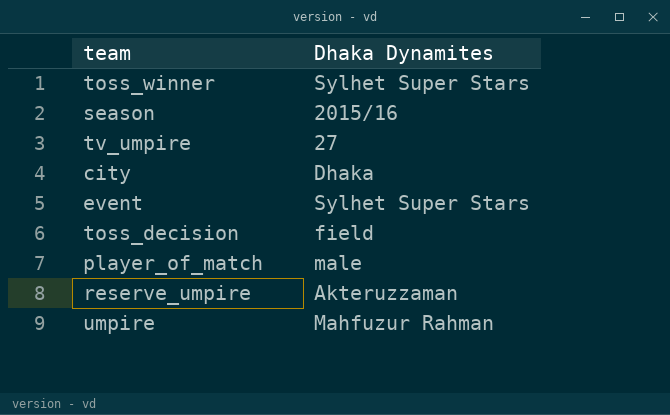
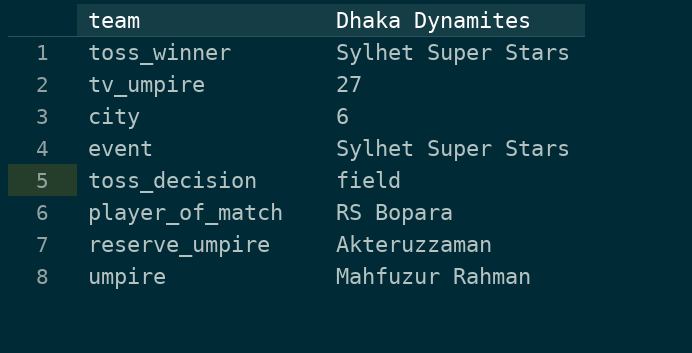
row season: 2015/16 -> none
city | Dhaka Dynamites: Dhaka -> 6
player_of_match | Dhaka Dynamites: male -> RS Bopara

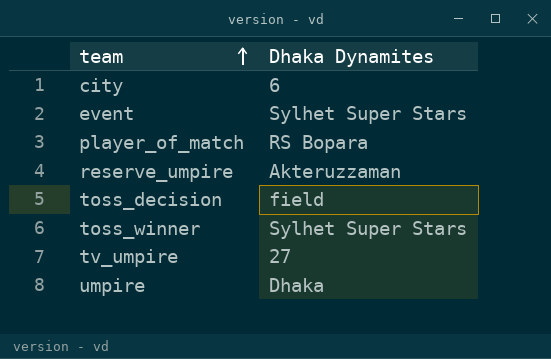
row order: none -> team ascending
umpire | Dhaka Dynamites: Mahfuzur Rahman -> Dhaka

